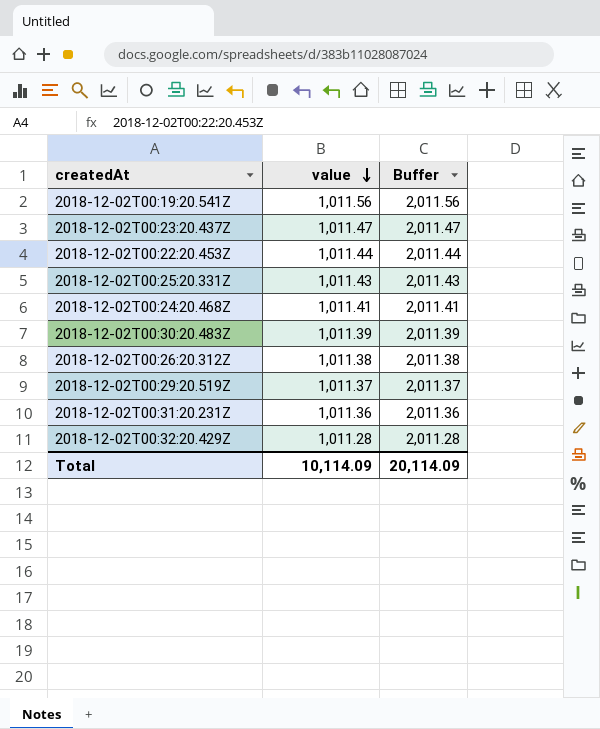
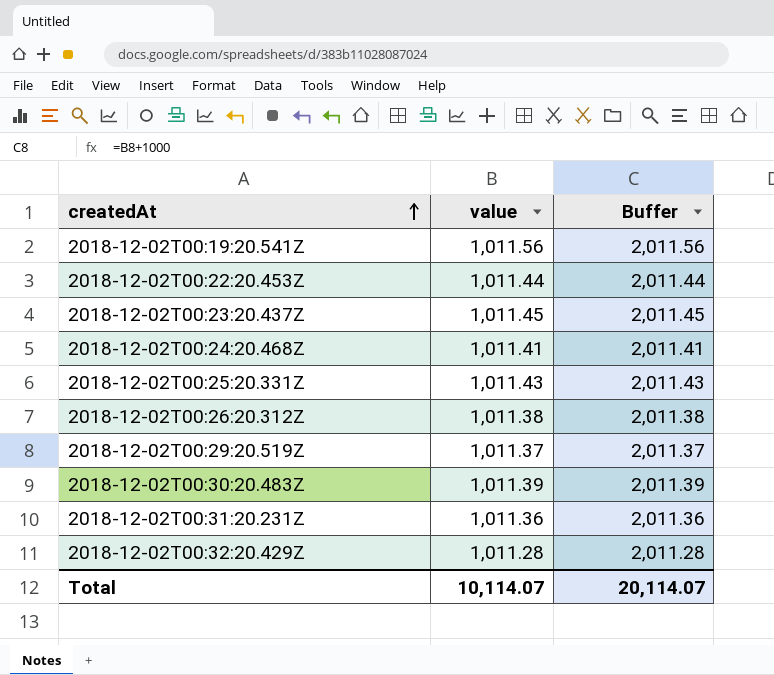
row order: value descending -> createdAt ascending
2018-12-02T00:23:20.437Z | value: 1,011.47 -> 1,011.45
2018-12-02T00:23:20.437Z | Buffer: 2,011.47 -> 2,011.45
Total | value: 10,114.09 -> 10,114.07
Total | Buffer: 20,114.09 -> 20,114.07

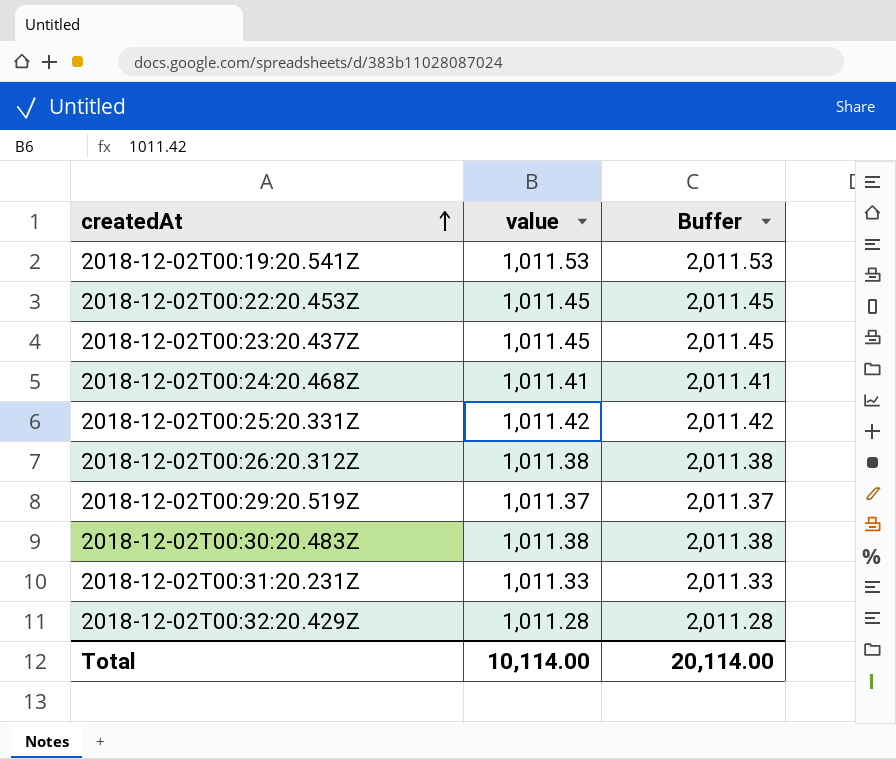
2018-12-02T00:19:20.541Z | value: 1,011.56 -> 1,011.53
2018-12-02T00:19:20.541Z | Buffer: 2,011.56 -> 2,011.53
2018-12-02T00:22:20.453Z | value: 1,011.44 -> 1,011.45
2018-12-02T00:22:20.453Z | Buffer: 2,011.44 -> 2,011.45
2018-12-02T00:25:20.331Z | value: 1,011.43 -> 1,011.42
2018-12-02T00:25:20.331Z | Buffer: 2,011.43 -> 2,011.42
2018-12-02T00:30:20.483Z | value: 1,011.39 -> 1,011.38
2018-12-02T00:30:20.483Z | Buffer: 2,011.39 -> 2,011.38
2018-12-02T00:31:20.231Z | value: 1,011.36 -> 1,011.33
2018-12-02T00:31:20.231Z | Buffer: 2,011.36 -> 2,011.33
Total | value: 10,114.07 -> 10,114.00
Total | Buffer: 20,114.07 -> 20,114.00

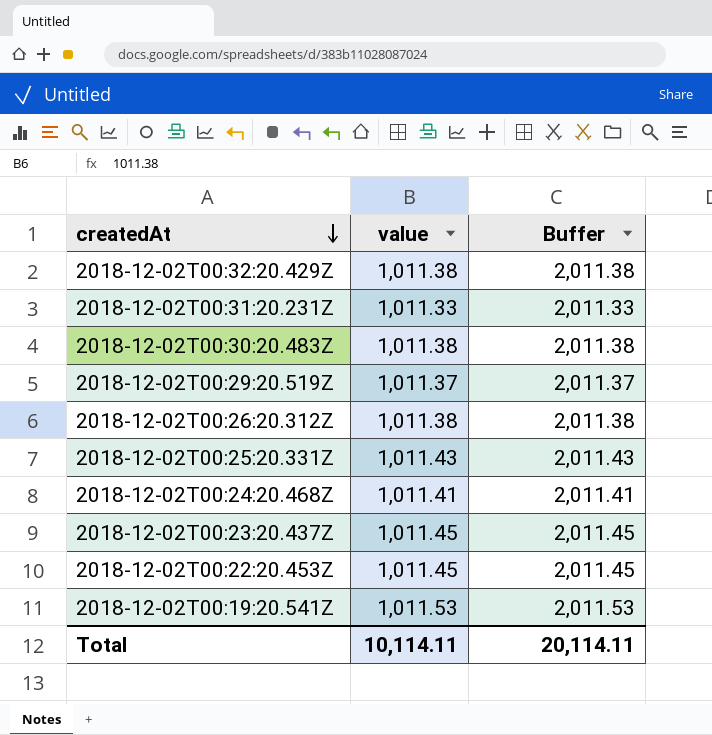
row order: createdAt ascending -> createdAt descending
2018-12-02T00:32:20.429Z | value: 1,011.28 -> 1,011.38
2018-12-02T00:32:20.429Z | Buffer: 2,011.28 -> 2,011.38
2018-12-02T00:25:20.331Z | value: 1,011.42 -> 1,011.43
2018-12-02T00:25:20.331Z | Buffer: 2,011.42 -> 2,011.43
Total | value: 10,114.00 -> 10,114.11
Total | Buffer: 20,114.00 -> 20,114.11

